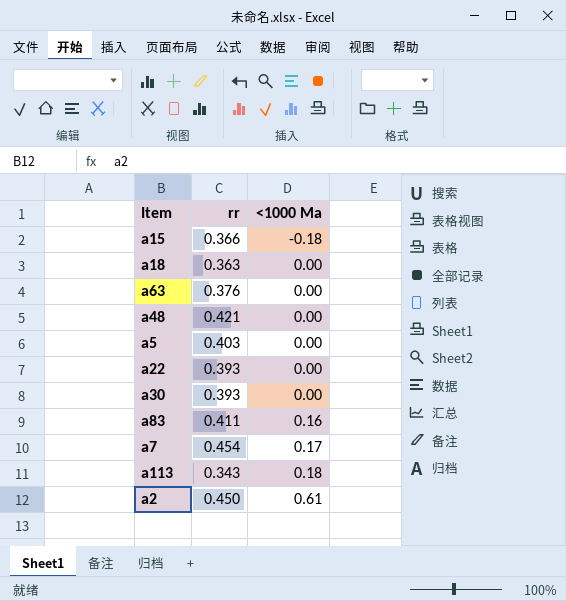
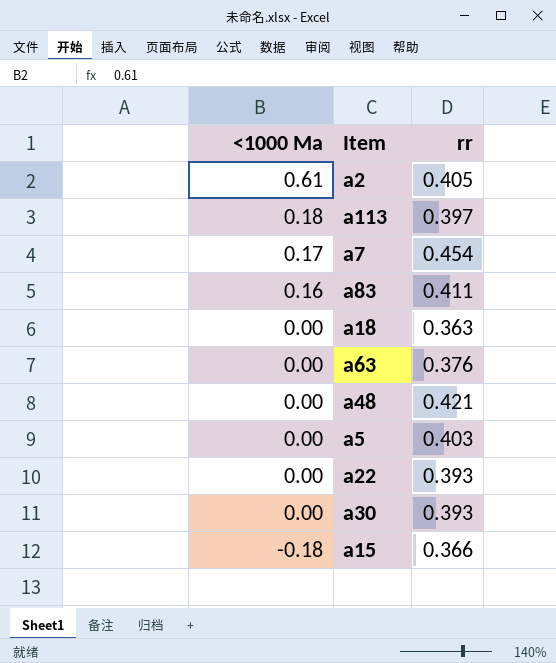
row order: <1000 Ma ascending -> <1000 Ma descending
column <1000 Ma | position: 3 -> 1
a2 | rr: 0.450 -> 0.405
a113 | rr: 0.343 -> 0.397

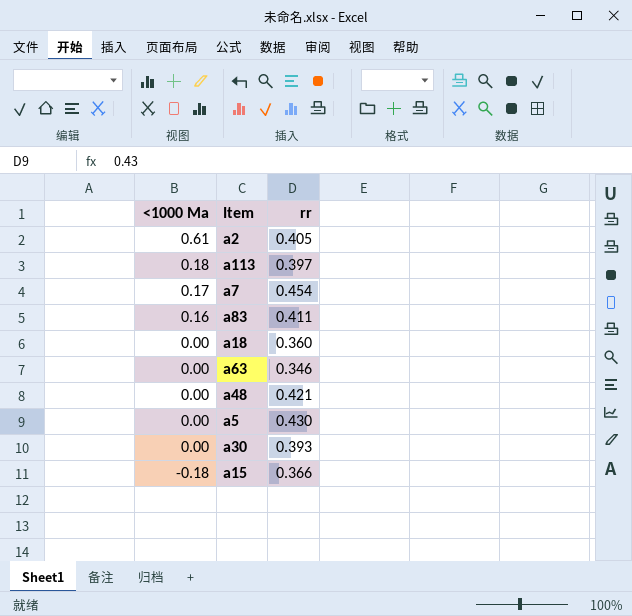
row a22: 0.00 | 0.393 -> none
a18 | rr: 0.363 -> 0.360
a63 | rr: 0.376 -> 0.346
a5 | rr: 0.403 -> 0.430

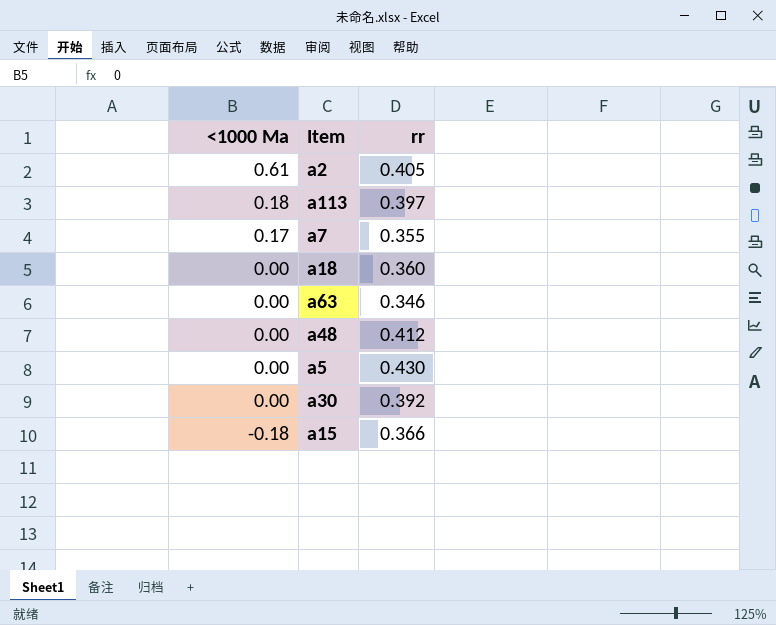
row a83: 0.16 | 0.411 -> none
a7 | rr: 0.454 -> 0.355
a48 | rr: 0.421 -> 0.412
a30 | rr: 0.393 -> 0.392

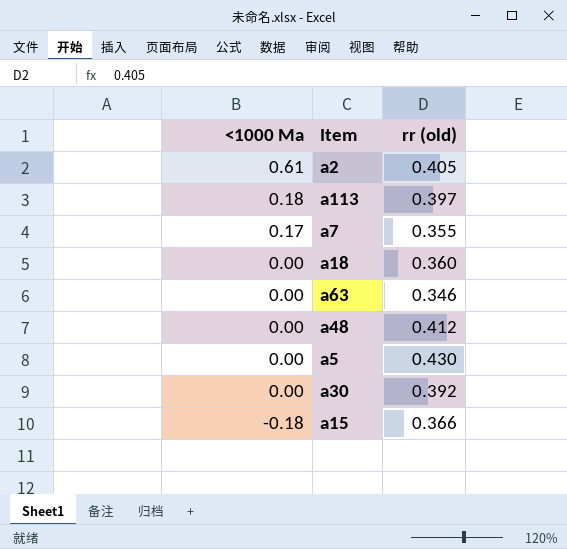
column name: rr -> rr (old)

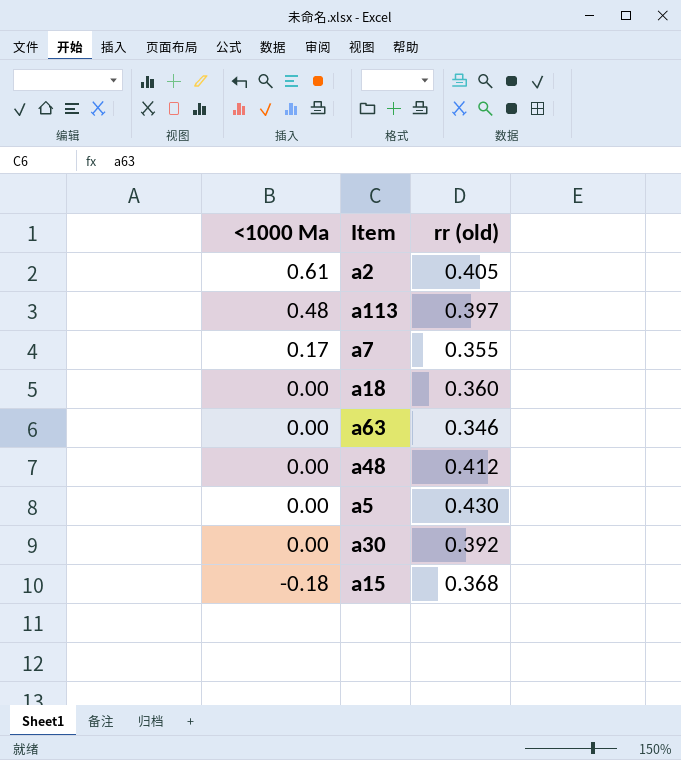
a113 | <1000 Ma: 0.18 -> 0.48
a15 | rr (old): 0.366 -> 0.368

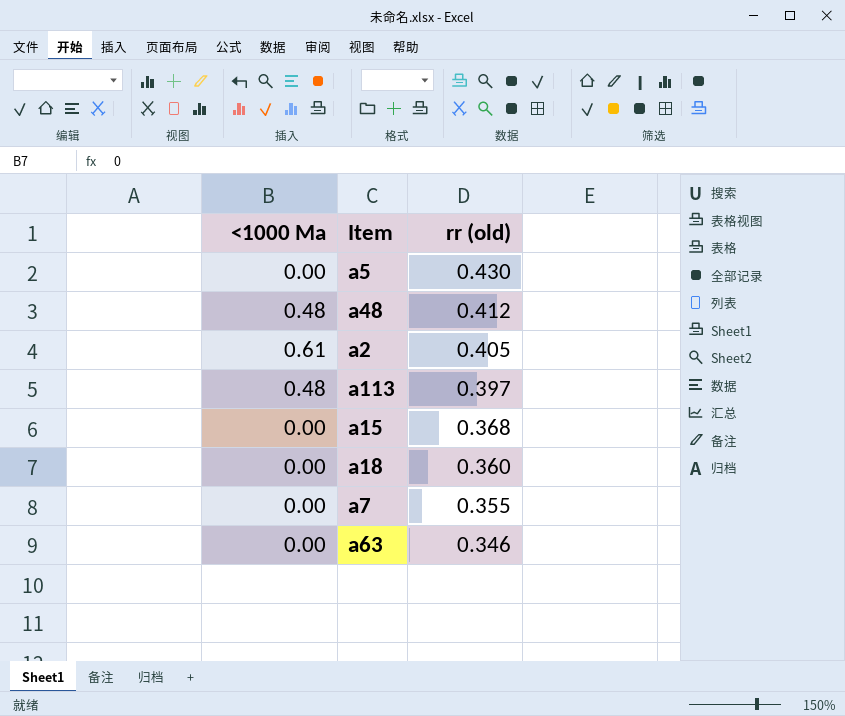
row order: <1000 Ma descending -> rr (old) descending
row a30: 0.00 | 0.392 -> none
a48 | <1000 Ma: 0.00 -> 0.48
a15 | <1000 Ma: -0.18 -> 0.00
a7 | <1000 Ma: 0.17 -> 0.00

